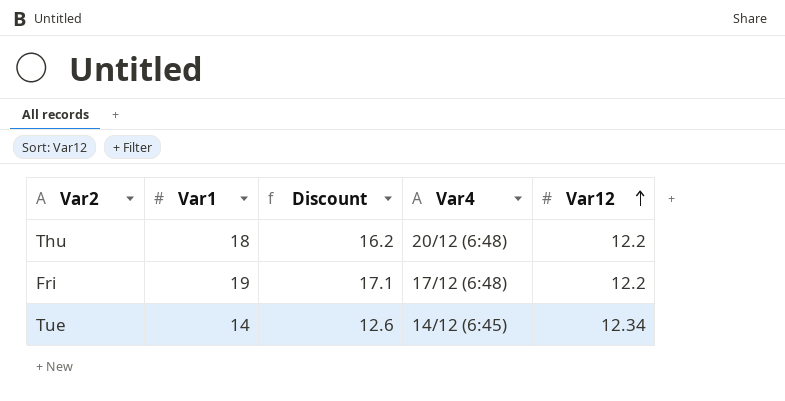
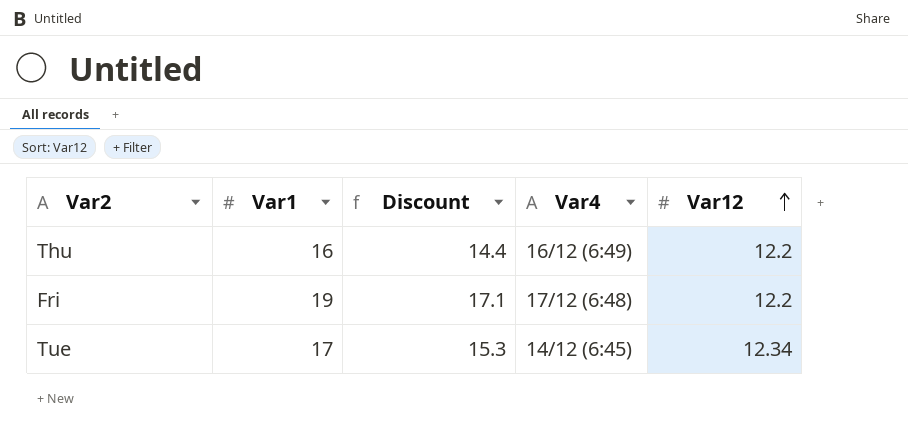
Thu | Var1: 18 -> 16
Thu | Discount: 16.2 -> 14.4
Thu | Var4: 20/12 (6:48) -> 16/12 (6:49)
Tue | Var1: 14 -> 17
Tue | Discount: 12.6 -> 15.3

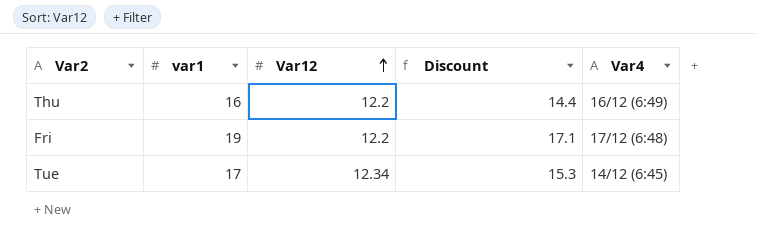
column name: Var1 -> var1
column Var12 | position: 5 -> 3

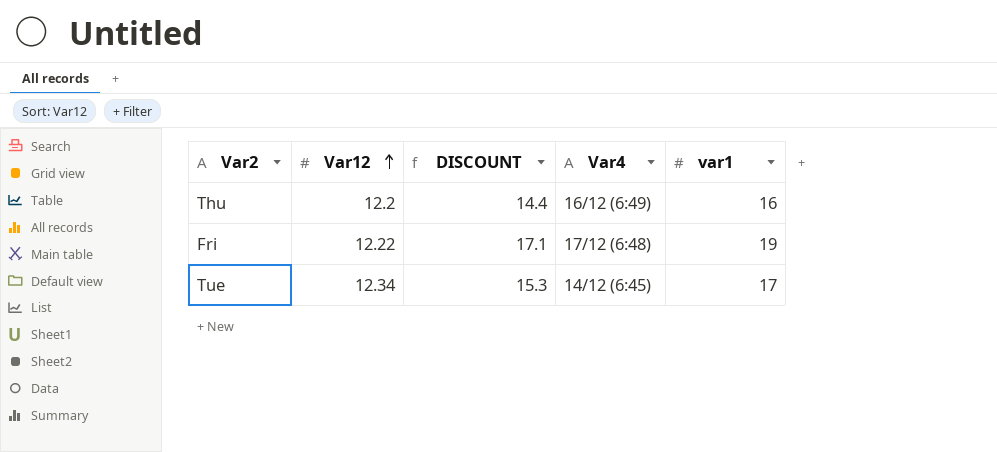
column name: Discount -> DISCOUNT
column var1 | position: 2 -> 5
Fri | Var12: 12.2 -> 12.22

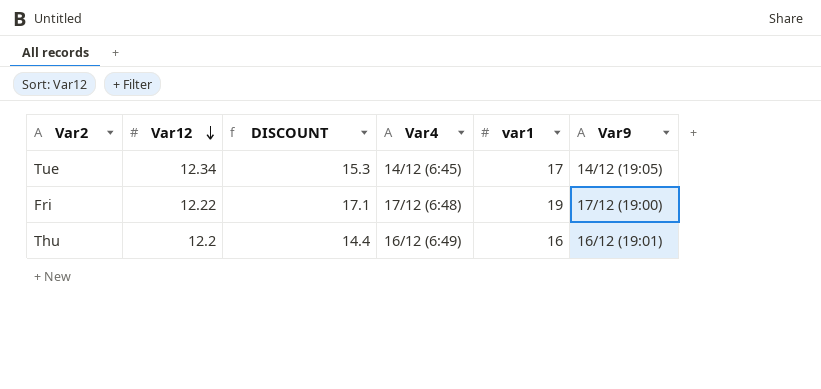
row order: Var12 ascending -> Var12 descending
column Var9 | position: none -> 6

